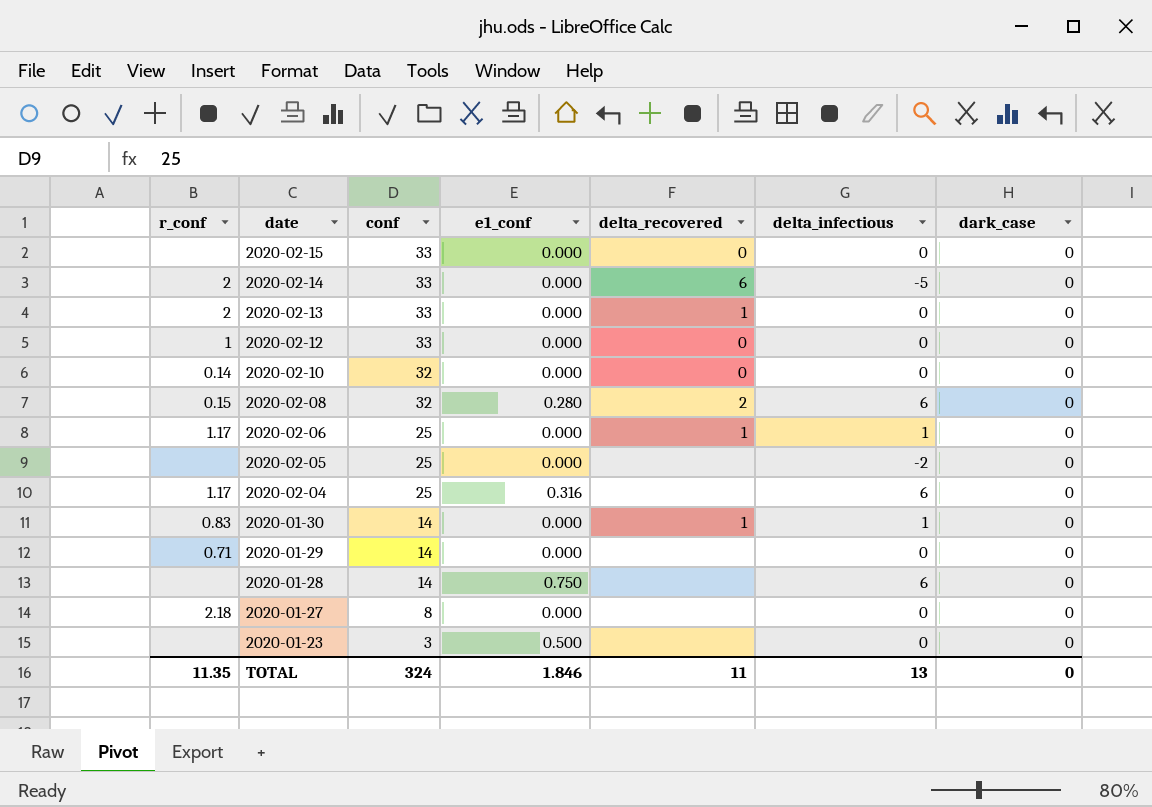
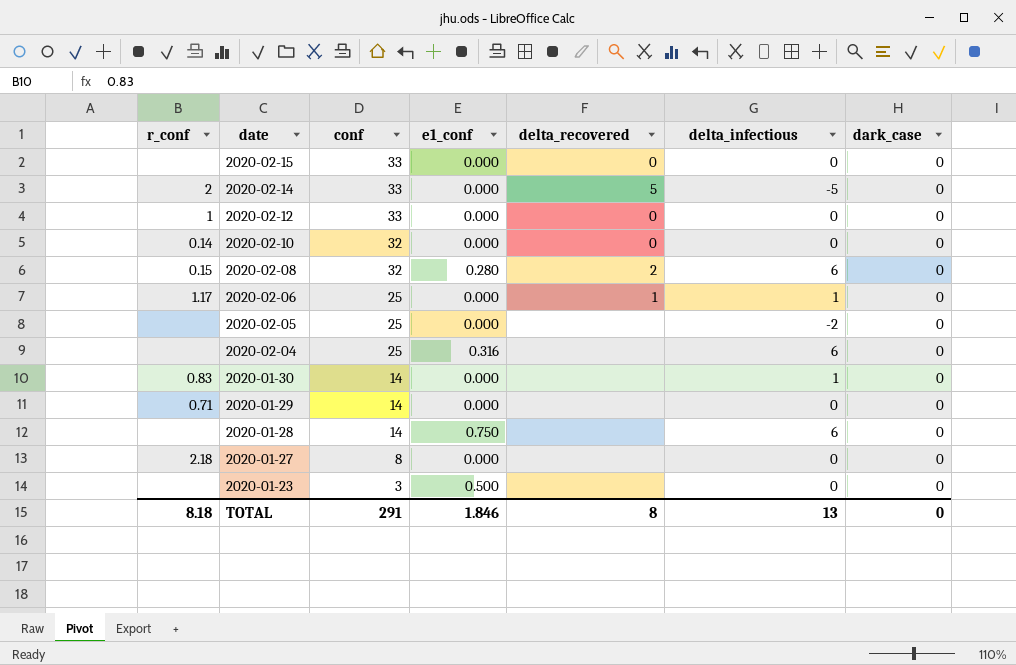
row 2020-02-13: 2 | 33 | 0.000 | 1 | 0 | 0 -> none
2020-02-14 | delta_recovered: 6 -> 5
2020-02-04 | r_conf: 1.17 -> none
2020-01-30 | delta_recovered: 1 -> none
TOTAL | r_conf: 11.35 -> 8.18
TOTAL | conf: 324 -> 291
TOTAL | delta_recovered: 11 -> 8

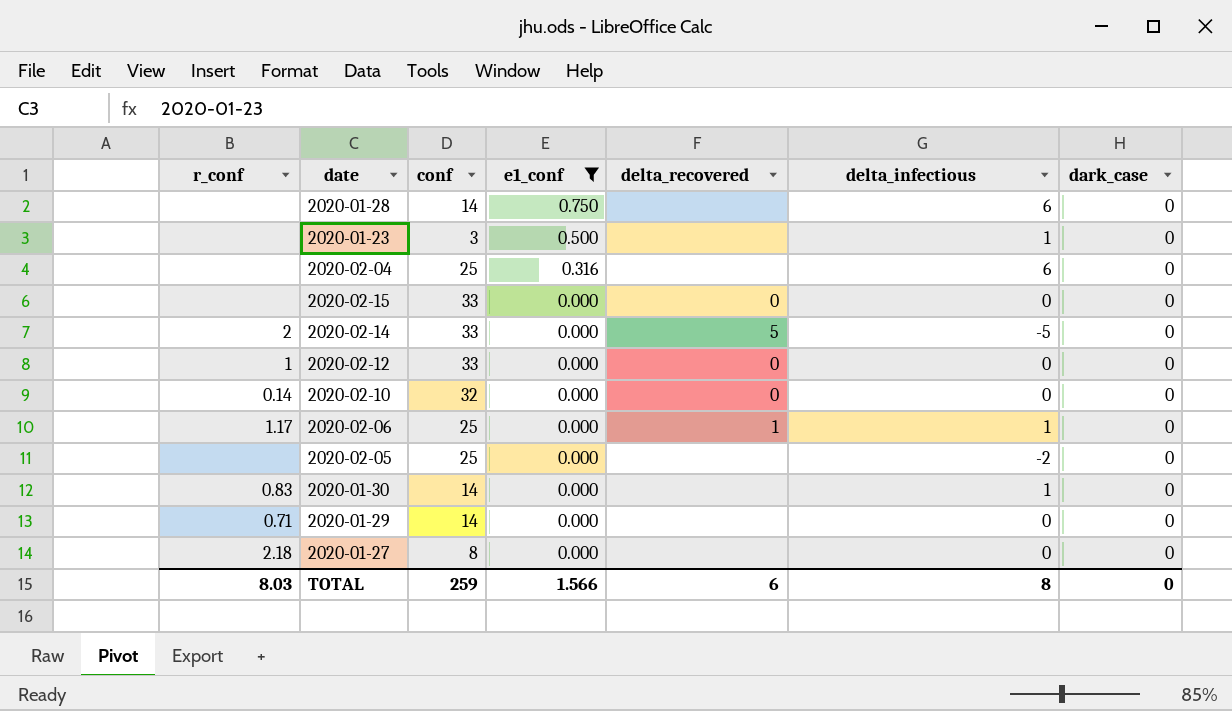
filter: none -> e1_conf != 0.280
row order: date descending -> e1_conf descending
2020-01-23 | delta_infectious: 0 -> 1
TOTAL | r_conf: 8.18 -> 8.03
TOTAL | conf: 291 -> 259
TOTAL | e1_conf: 1.846 -> 1.566
TOTAL | delta_recovered: 8 -> 6
TOTAL | delta_infectious: 13 -> 8

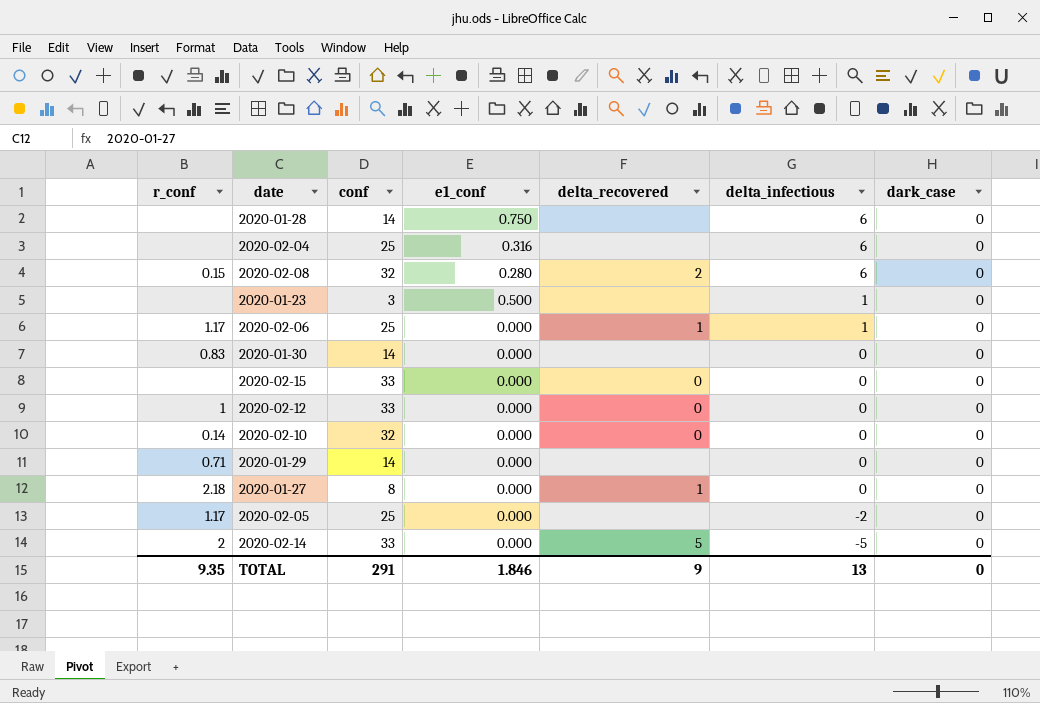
filter: e1_conf != 0.280 -> none
row order: e1_conf descending -> delta_infectious descending
2020-01-30 | delta_infectious: 1 -> 0
2020-01-27 | delta_recovered: none -> 1
2020-02-05 | r_conf: none -> 1.17
TOTAL | r_conf: 8.03 -> 9.35
TOTAL | conf: 259 -> 291
TOTAL | e1_conf: 1.566 -> 1.846
TOTAL | delta_recovered: 6 -> 9
TOTAL | delta_infectious: 8 -> 13

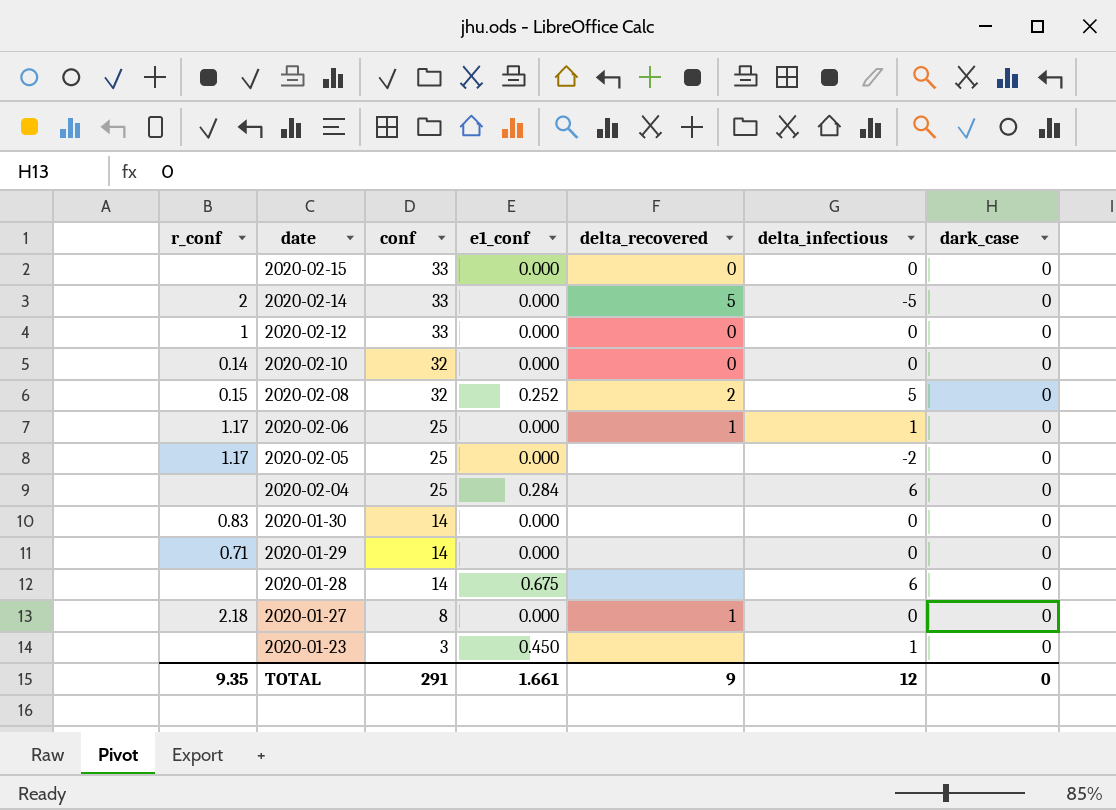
row order: delta_infectious descending -> date descending
2020-02-08 | e1_conf: 0.280 -> 0.252
2020-02-08 | delta_infectious: 6 -> 5
2020-02-04 | e1_conf: 0.316 -> 0.284
2020-01-28 | e1_conf: 0.750 -> 0.675
2020-01-23 | e1_conf: 0.500 -> 0.450
TOTAL | e1_conf: 1.846 -> 1.661
TOTAL | delta_infectious: 13 -> 12

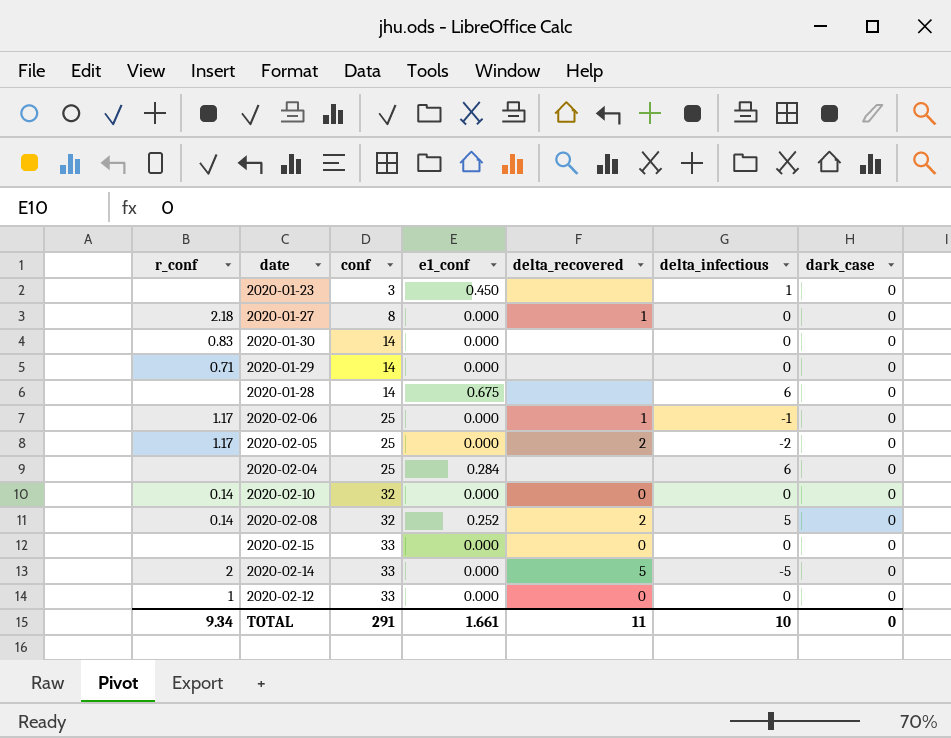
row order: date descending -> conf ascending
2020-02-06 | delta_infectious: 1 -> -1
2020-02-05 | delta_recovered: none -> 2
2020-02-08 | r_conf: 0.15 -> 0.14
TOTAL | r_conf: 9.35 -> 9.34
TOTAL | delta_recovered: 9 -> 11
TOTAL | delta_infectious: 12 -> 10

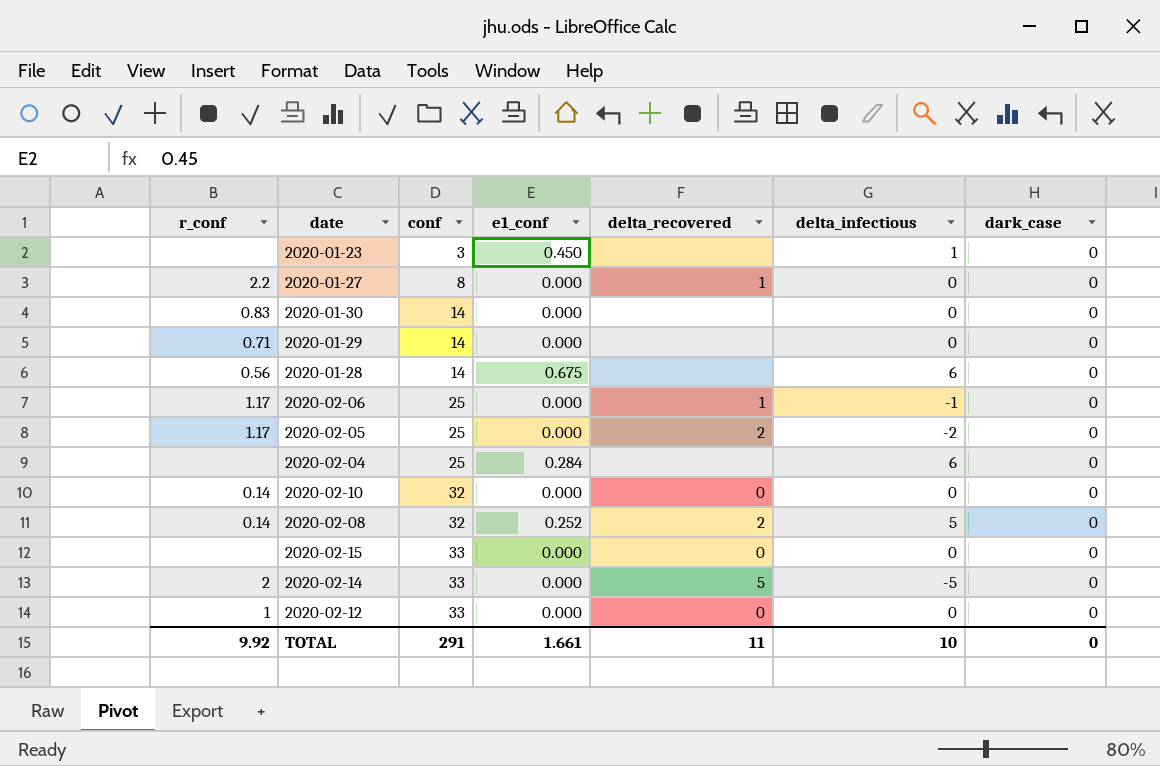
2020-01-27 | r_conf: 2.18 -> 2.2
2020-01-28 | r_conf: none -> 0.56
TOTAL | r_conf: 9.34 -> 9.92

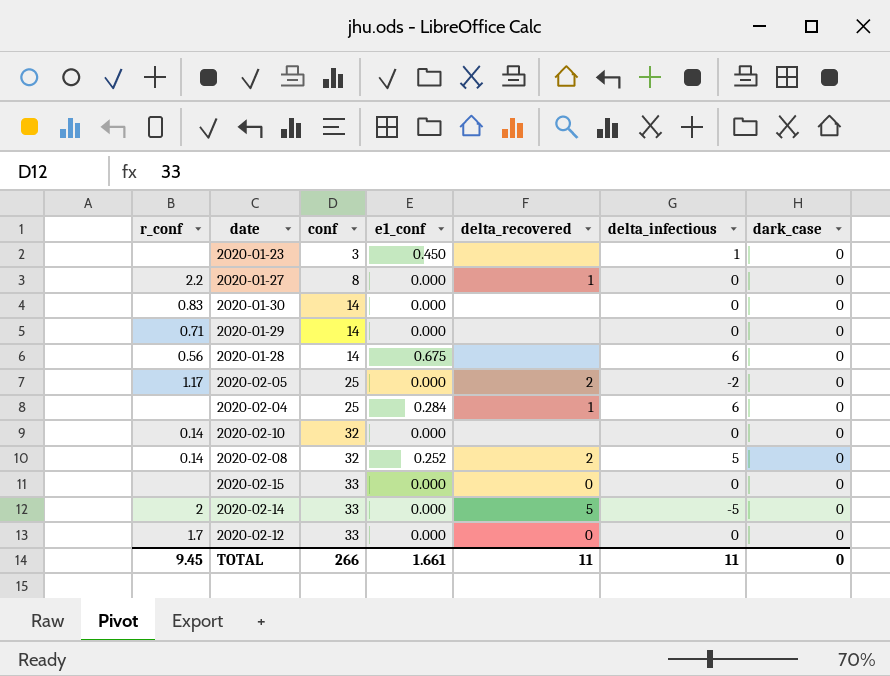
row 2020-02-06: 1.17 | 25 | 0.000 | 1 | -1 | 0 -> none
2020-02-04 | delta_recovered: none -> 1
2020-02-10 | delta_recovered: 0 -> none
2020-02-12 | r_conf: 1 -> 1.7
TOTAL | r_conf: 9.92 -> 9.45
TOTAL | conf: 291 -> 266
TOTAL | delta_infectious: 10 -> 11

